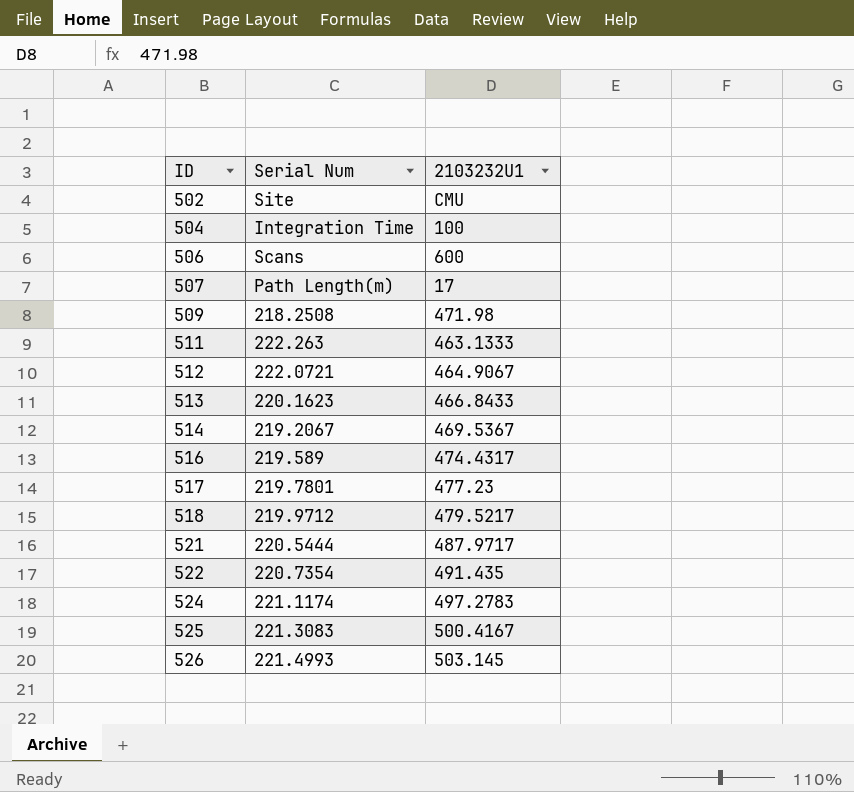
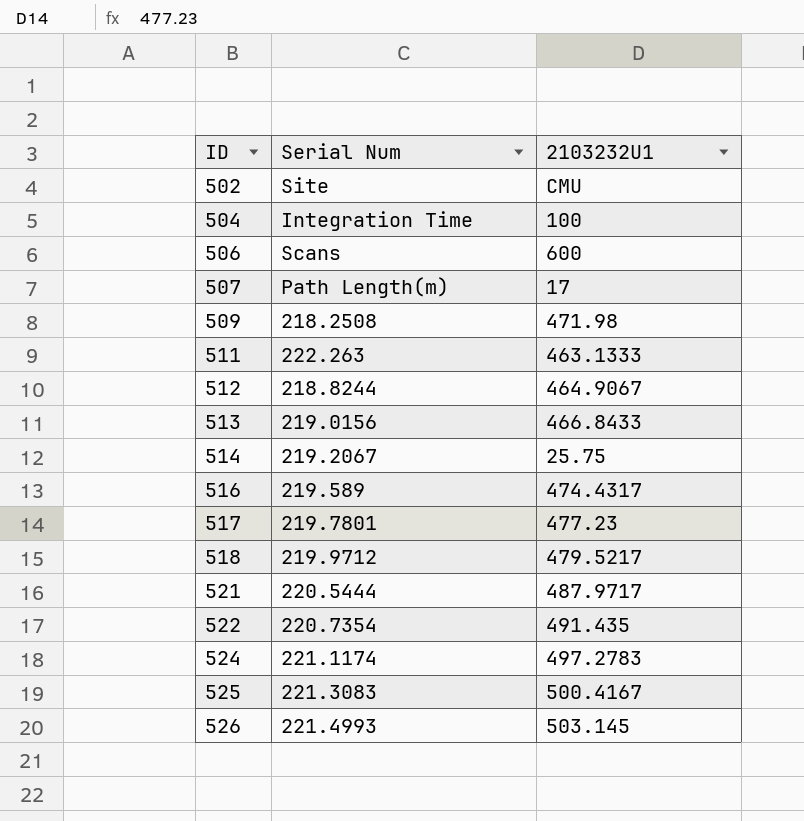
512 | Serial Num: 222.0721 -> 218.8244
513 | Serial Num: 220.1623 -> 219.0156
514 | 2103232U1: 469.5367 -> 25.75

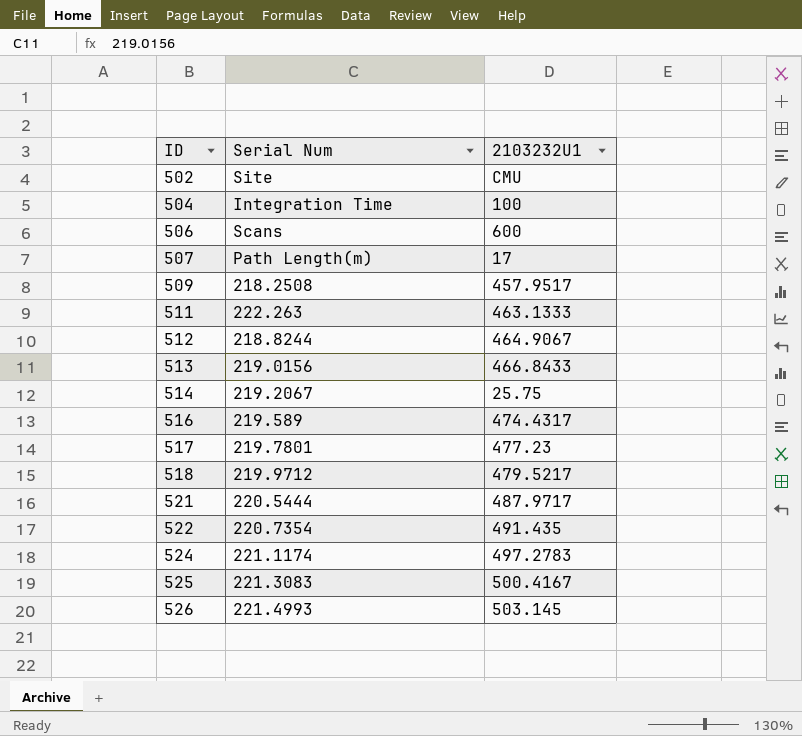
509 | 2103232U1: 471.98 -> 457.9517

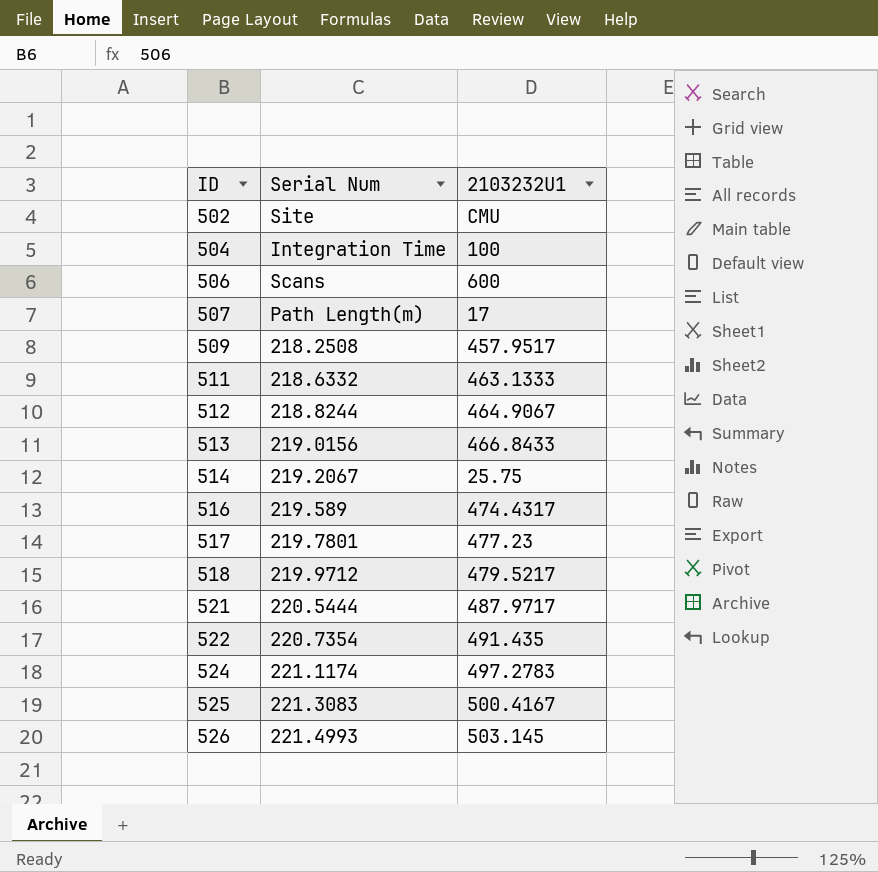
511 | Serial Num: 222.263 -> 218.6332

